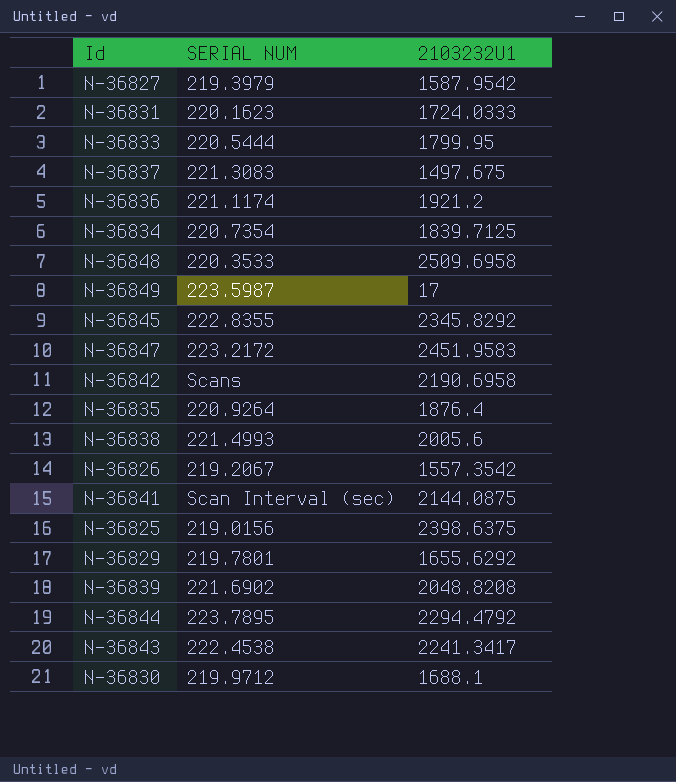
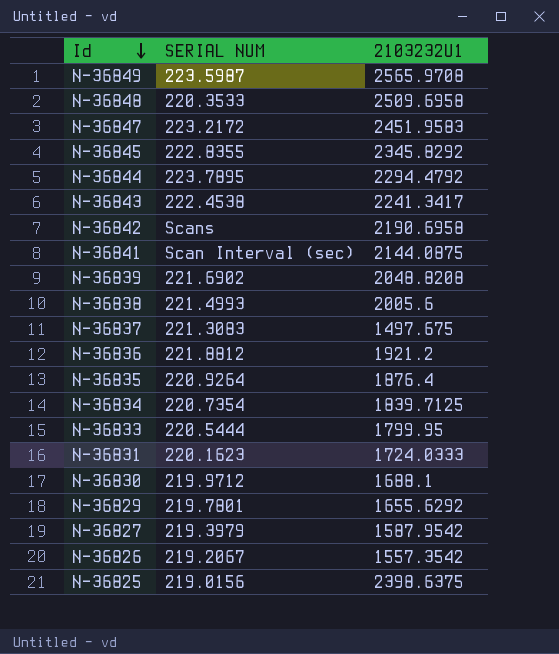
row order: none -> Id descending
N-36849 | 2103232U1: 17 -> 2565.9708
N-36836 | SERIAL NUM: 221.1174 -> 221.8812

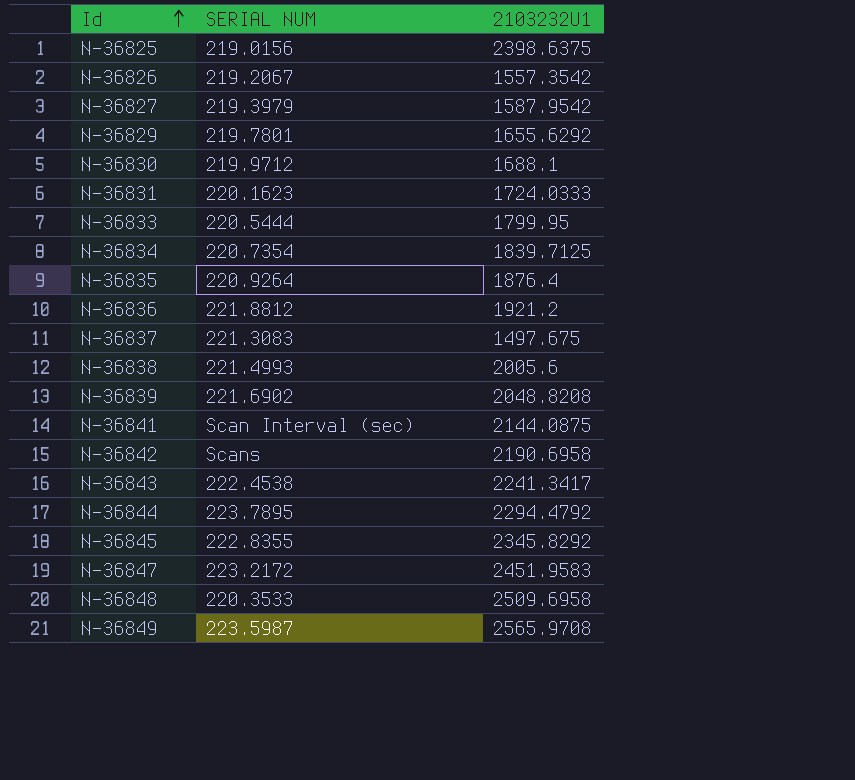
row order: Id descending -> Id ascending

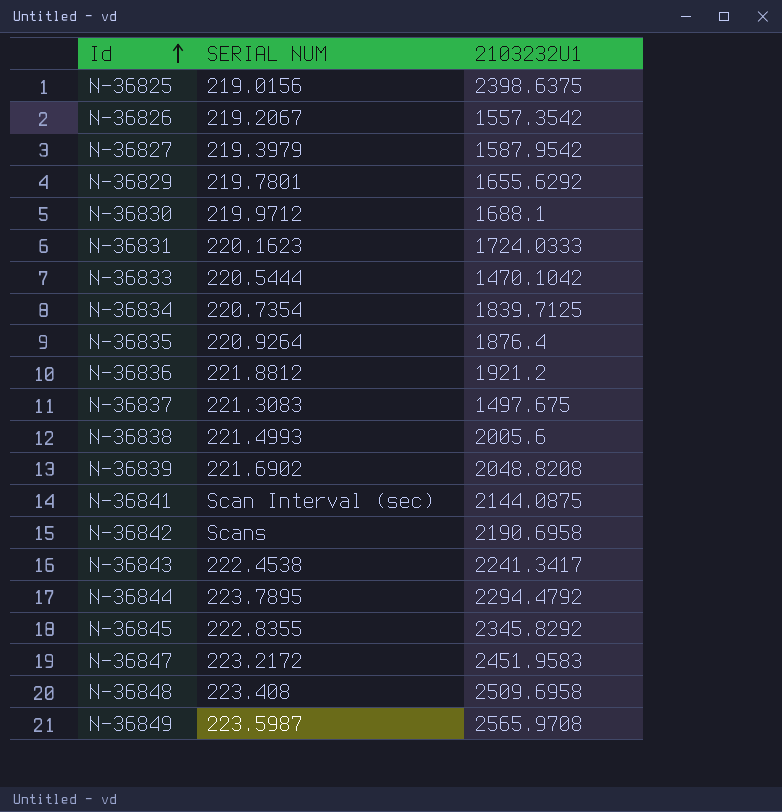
N-36833 | 2103232U1: 1799.95 -> 1470.1042
N-36848 | SERIAL NUM: 220.3533 -> 223.408

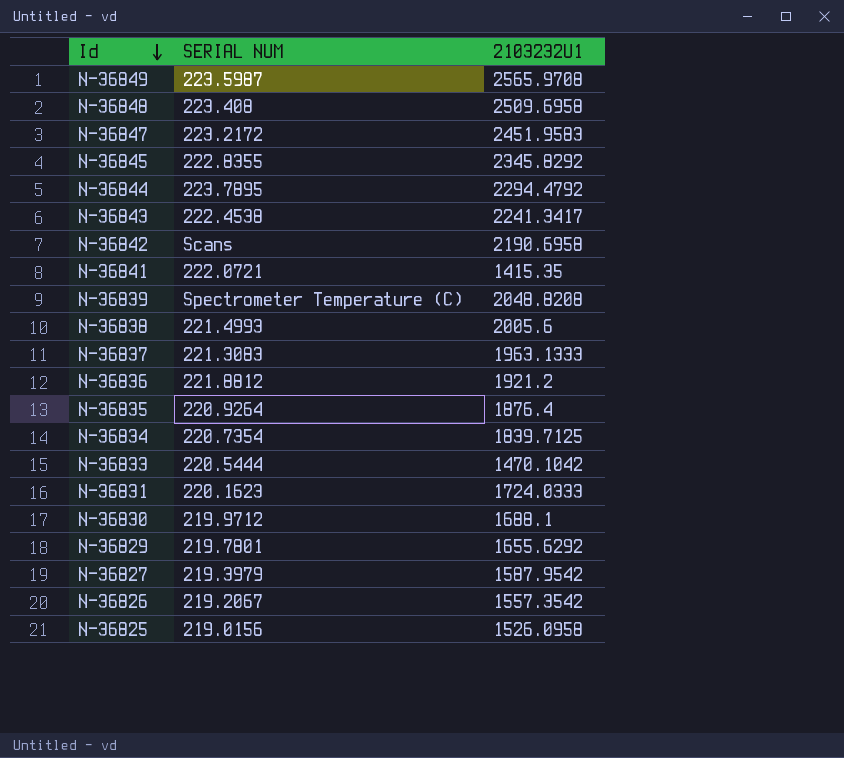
row order: Id ascending -> Id descending
N-36841 | SERIAL NUM: Scan Interval (sec) -> 222.0721
N-36841 | 2103232U1: 2144.0875 -> 1415.35
N-36839 | SERIAL NUM: 221.6902 -> Spectrometer Temperature (C)
N-36837 | 2103232U1: 1497.675 -> 1963.1333
N-36825 | 2103232U1: 2398.6375 -> 1526.0958

